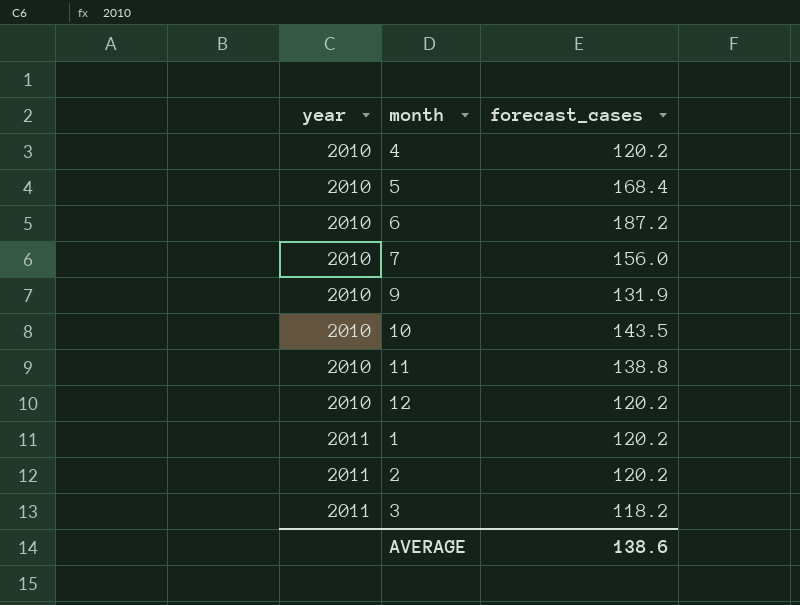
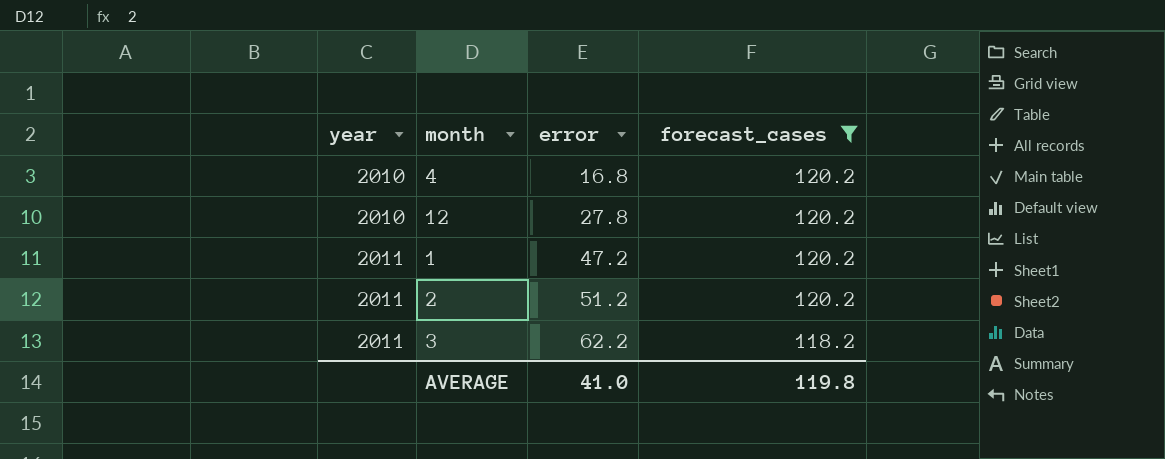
filter: none -> forecast_cases <= 120.2
column error | position: none -> 3
AVERAGE | forecast_cases: 138.6 -> 119.8

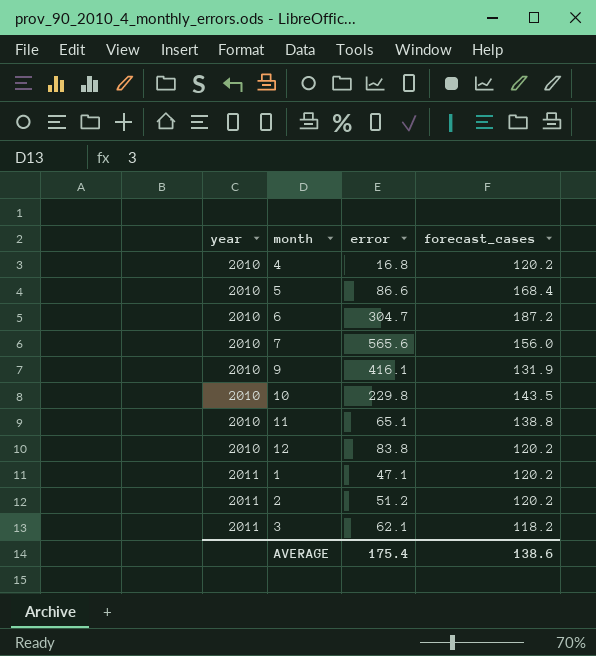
filter: forecast_cases <= 120.2 -> none
12 | error: 27.8 -> 83.8
1 | error: 47.2 -> 47.1
3 | error: 62.2 -> 62.1
AVERAGE | error: 41.0 -> 175.4
AVERAGE | forecast_cases: 119.8 -> 138.6

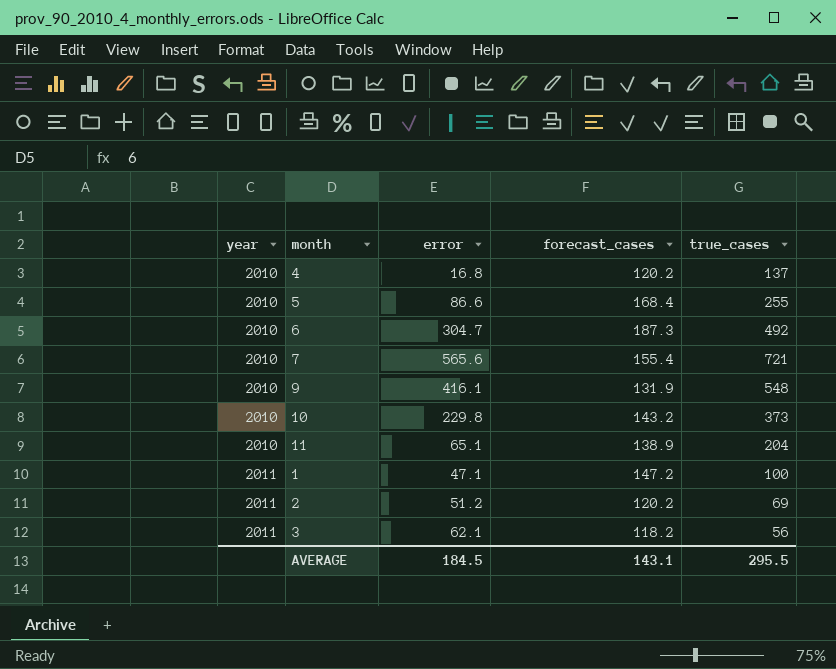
column true_cases | position: none -> 5
row 12: 2010 | 83.8 | 120.2 -> none
6 | forecast_cases: 187.2 -> 187.3
7 | forecast_cases: 156.0 -> 155.4
10 | forecast_cases: 143.5 -> 143.2
11 | forecast_cases: 138.8 -> 138.9
1 | forecast_cases: 120.2 -> 147.2
AVERAGE | error: 175.4 -> 184.5
AVERAGE | forecast_cases: 138.6 -> 143.1

